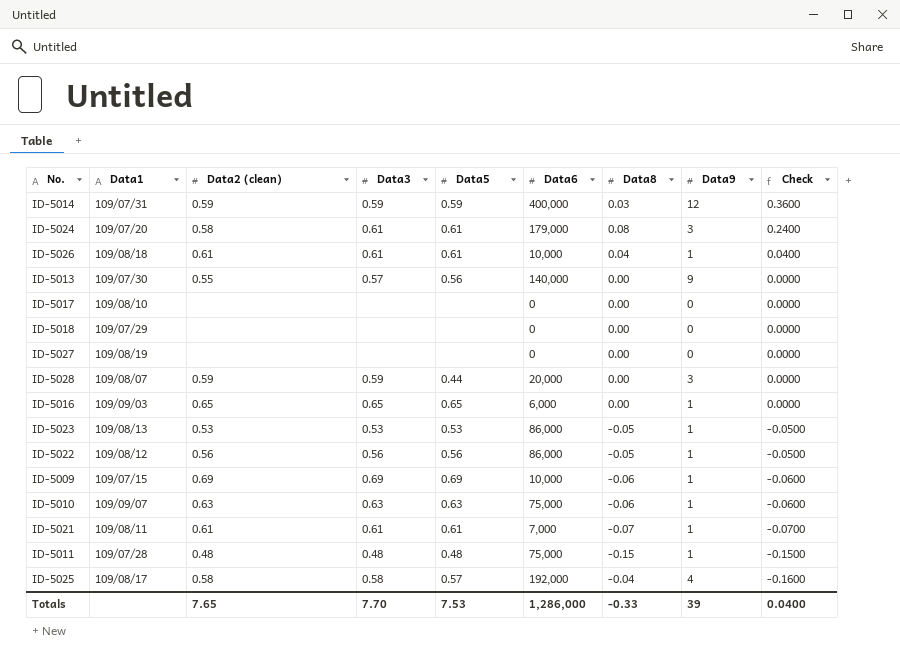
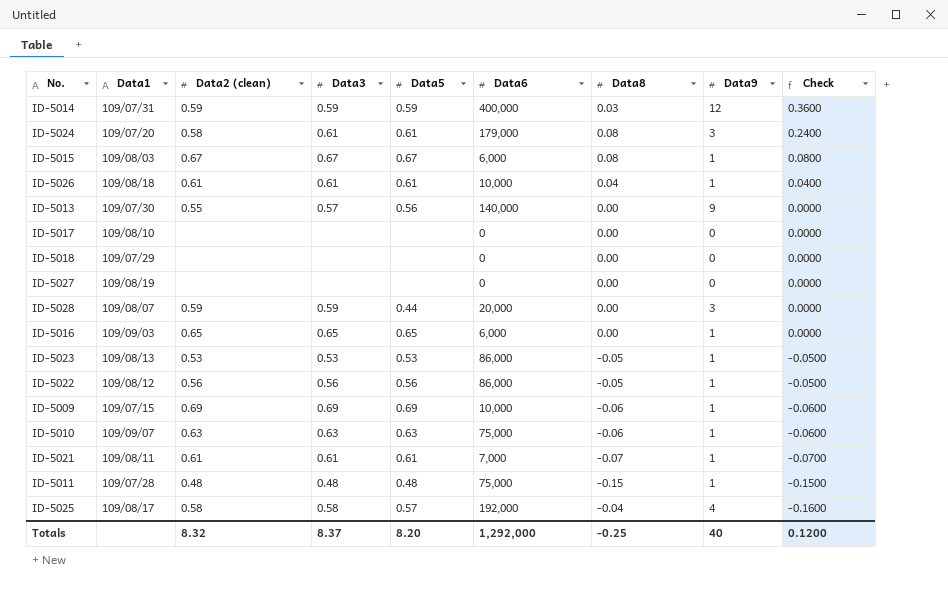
row ID-5015: none -> 109/08/03 | 0.67 | 0.67 | 0.67 | 6,000 | 0.08 | 1 | 0.0800
Totals | Data2 (clean): 7.65 -> 8.32
Totals | Data3: 7.70 -> 8.37
Totals | Data5: 7.53 -> 8.20
Totals | Data6: 1,286,000 -> 1,292,000
Totals | Data8: -0.33 -> -0.25
Totals | Data9: 39 -> 40
Totals | Check: 0.0400 -> 0.1200

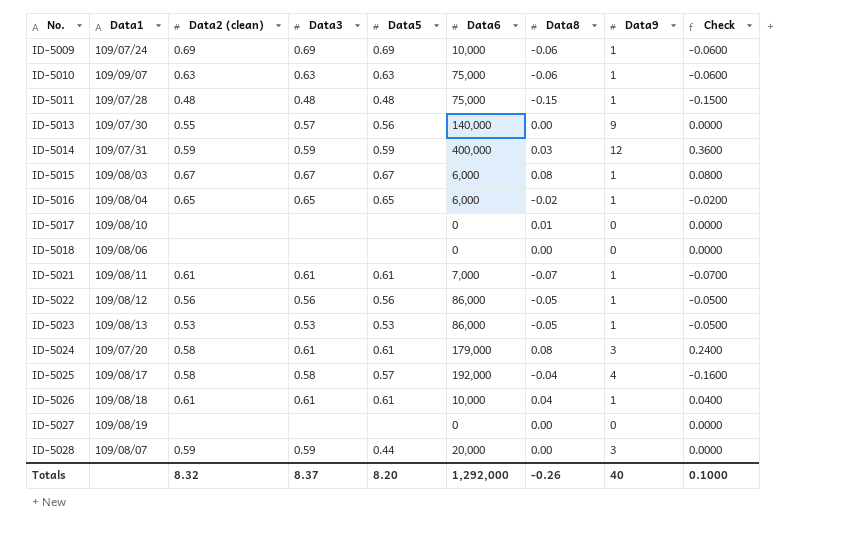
row order: Check descending -> No. ascending
ID-5009 | Data1: 109/07/15 -> 109/07/24
ID-5016 | Data1: 109/09/03 -> 109/08/04
ID-5016 | Data8: 0.00 -> -0.02
ID-5016 | Check: 0.0000 -> -0.0200
ID-5017 | Data8: 0.00 -> 0.01
ID-5018 | Data1: 109/07/29 -> 109/08/06
Totals | Data8: -0.25 -> -0.26
Totals | Check: 0.1200 -> 0.1000

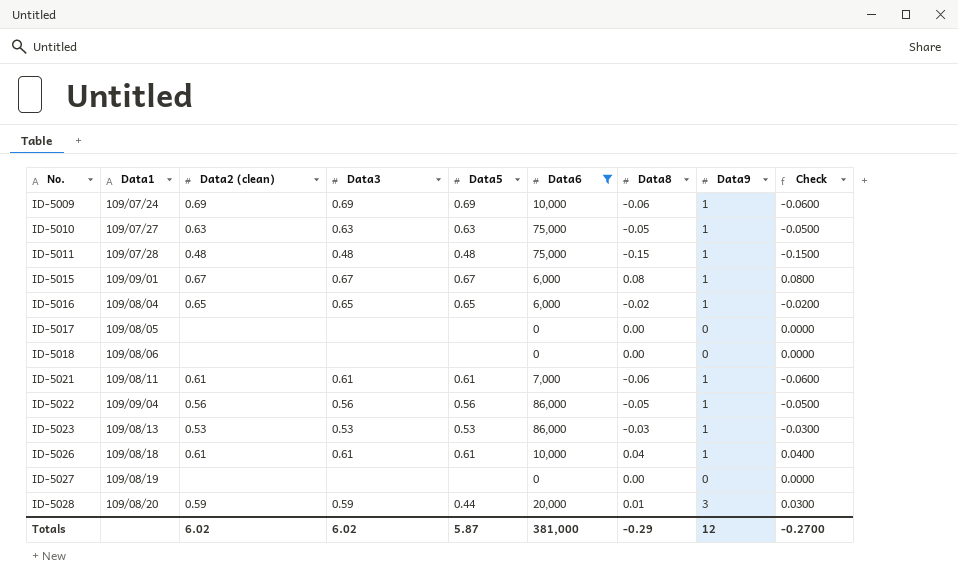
filter: none -> Data6 <= 86,000
ID-5010 | Data1: 109/09/07 -> 109/07/27
ID-5010 | Data8: -0.06 -> -0.05
ID-5010 | Check: -0.0600 -> -0.0500
ID-5015 | Data1: 109/08/03 -> 109/09/01
ID-5017 | Data1: 109/08/10 -> 109/08/05
ID-5017 | Data8: 0.01 -> 0.00
ID-5021 | Data8: -0.07 -> -0.06
ID-5021 | Check: -0.0700 -> -0.0600
ID-5022 | Data1: 109/08/12 -> 109/09/04
ID-5023 | Data8: -0.05 -> -0.03
ID-5023 | Check: -0.0500 -> -0.0300
ID-5028 | Data1: 109/08/07 -> 109/08/20
ID-5028 | Data8: 0.00 -> 0.01
ID-5028 | Check: 0.0000 -> 0.0300
Totals | Data2 (clean): 8.32 -> 6.02
Totals | Data3: 8.37 -> 6.02
Totals | Data5: 8.20 -> 5.87
Totals | Data6: 1,292,000 -> 381,000
Totals | Data8: -0.26 -> -0.29
Totals | Data9: 40 -> 12
Totals | Check: 0.1000 -> -0.2700

